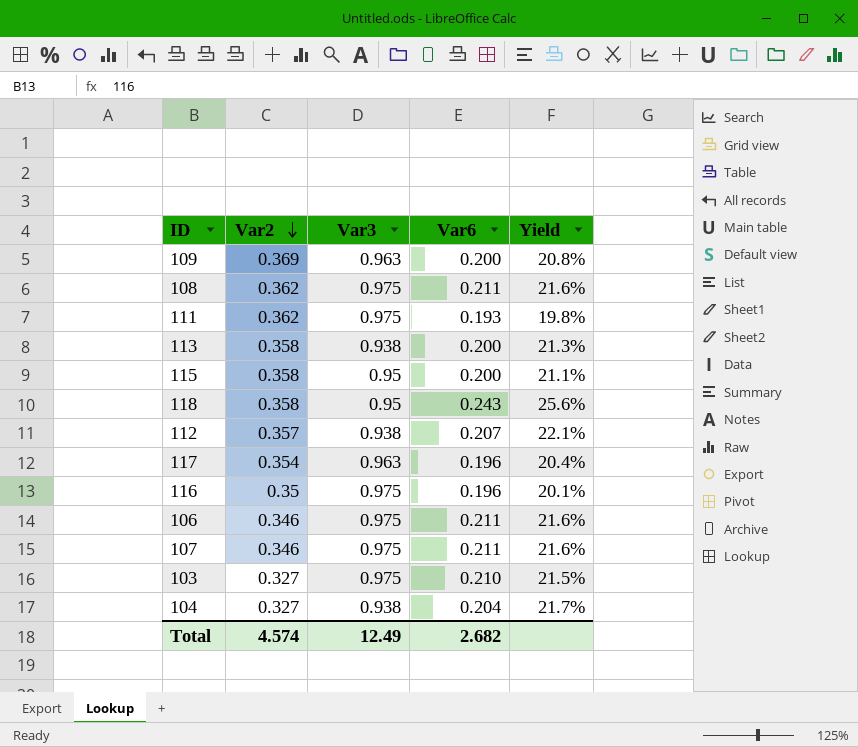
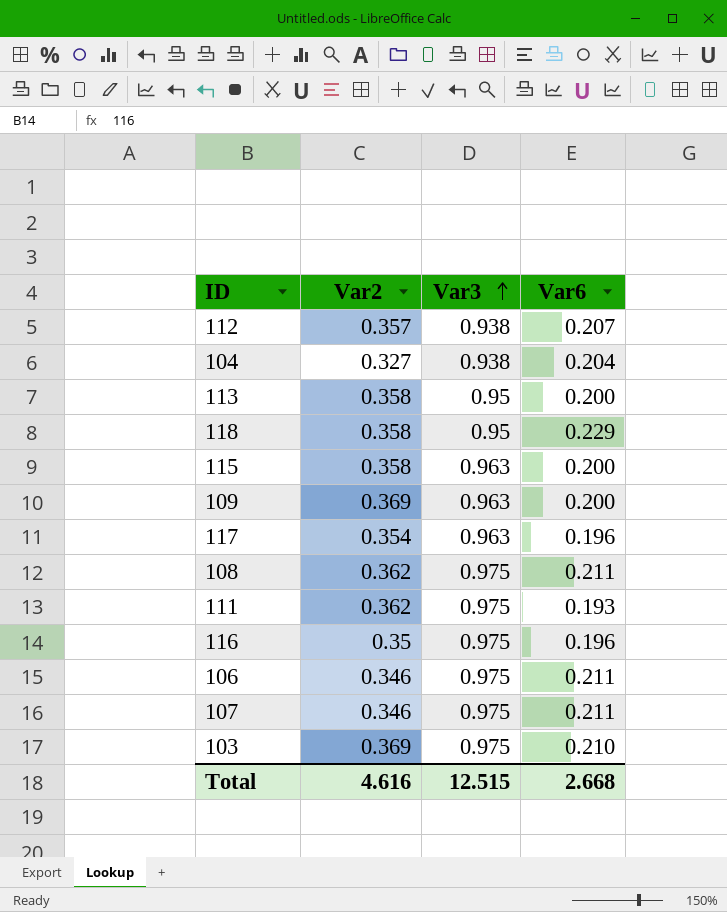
row order: Var2 descending -> Var3 ascending
column Yield | formula: [Var6] / [Var3] -> none
113 | Var3: 0.938 -> 0.95
118 | Var6: 0.243 -> 0.229
115 | Var3: 0.95 -> 0.963
103 | Var2: 0.327 -> 0.369
Total | Var2: 4.574 -> 4.616
Total | Var3: 12.49 -> 12.515
Total | Var6: 2.682 -> 2.668

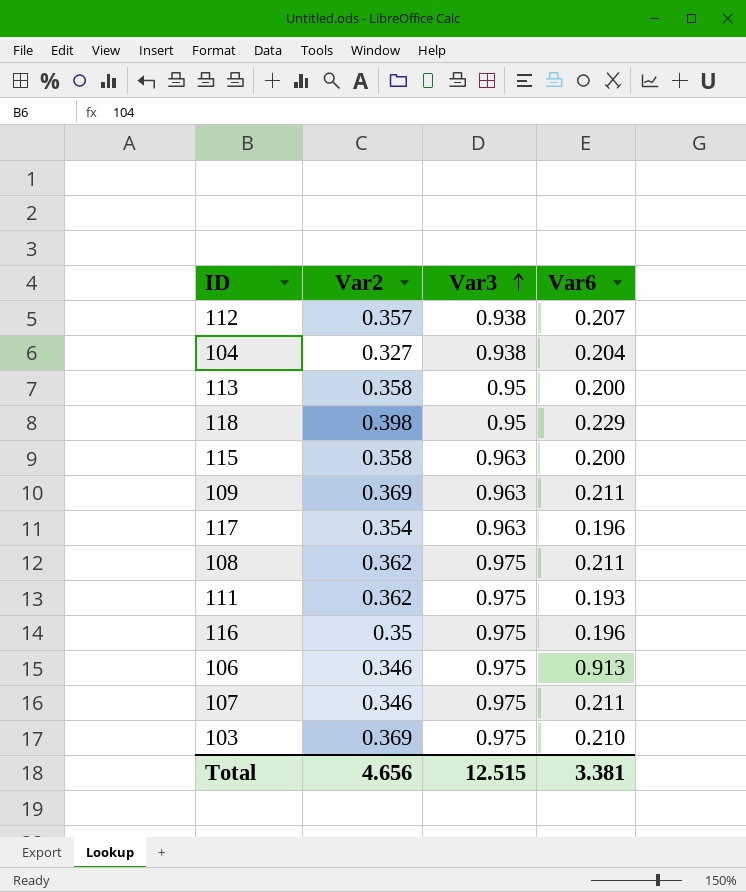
118 | Var2: 0.358 -> 0.398
109 | Var6: 0.200 -> 0.211
106 | Var6: 0.211 -> 0.913
Total | Var2: 4.616 -> 4.656
Total | Var6: 2.668 -> 3.381

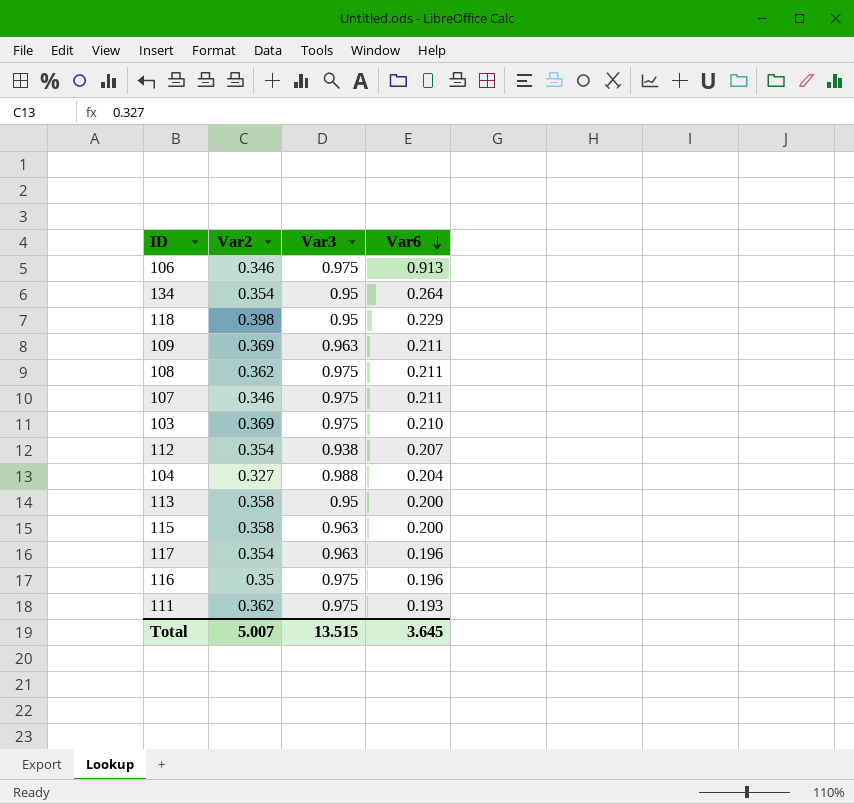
row order: Var3 ascending -> Var6 descending
row 134: none -> 0.354 | 0.95 | 0.264
112 | Var2: 0.357 -> 0.354
104 | Var3: 0.938 -> 0.988
Total | Var2: 4.656 -> 5.007
Total | Var3: 12.515 -> 13.515
Total | Var6: 3.381 -> 3.645

